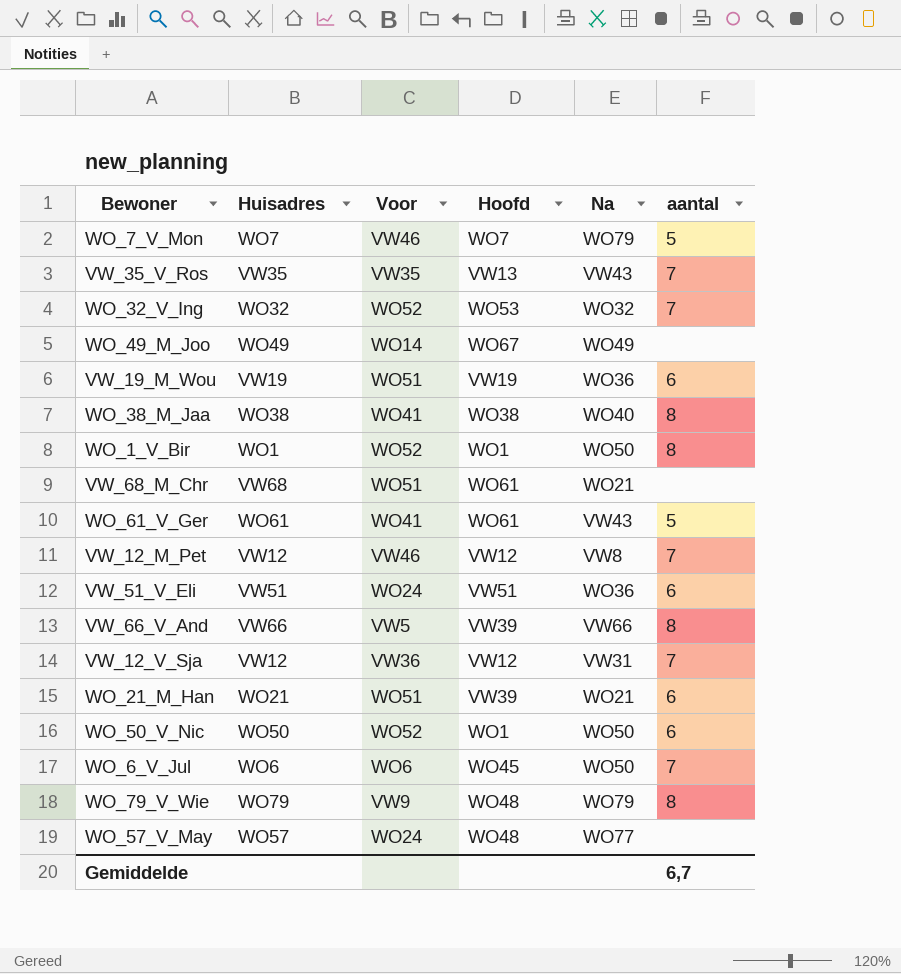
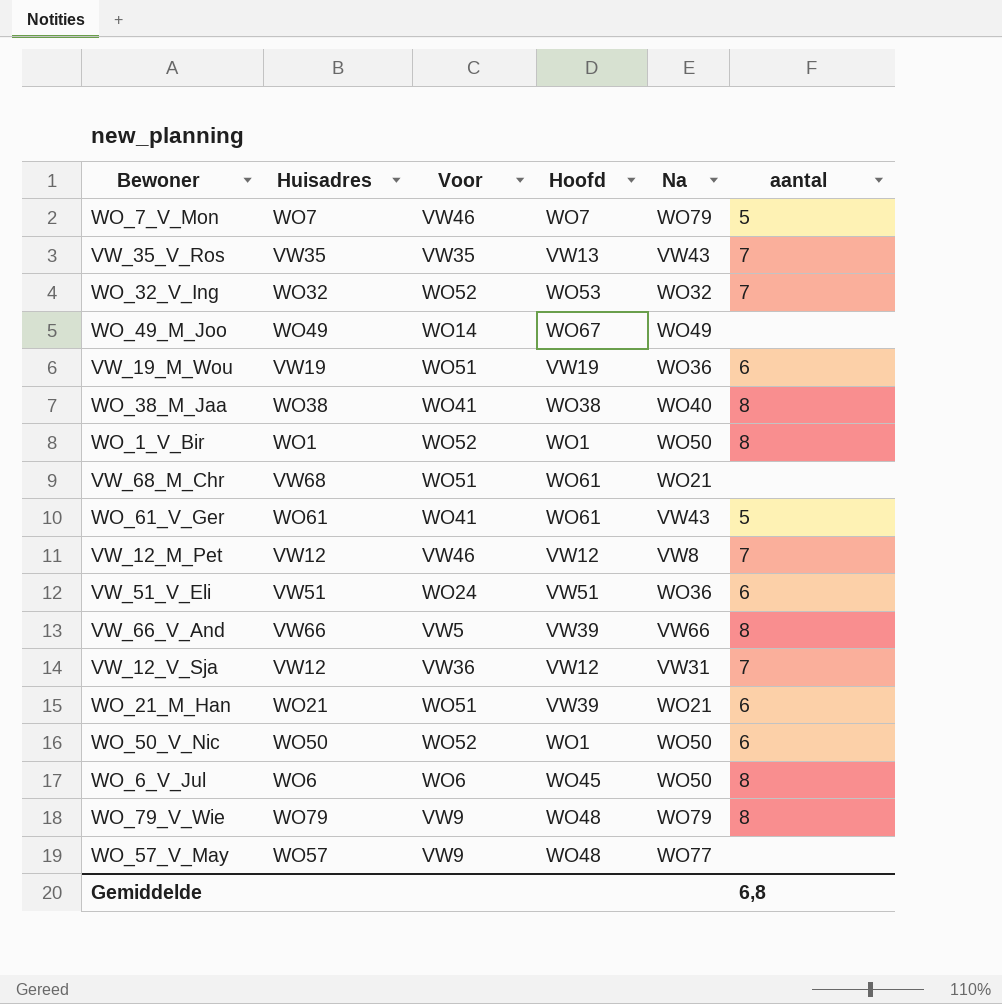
WO_6_V_Jul | aantal: 7 -> 8
WO_57_V_May | Voor: WO24 -> VW9
Gemiddelde | aantal: 6,7 -> 6,8

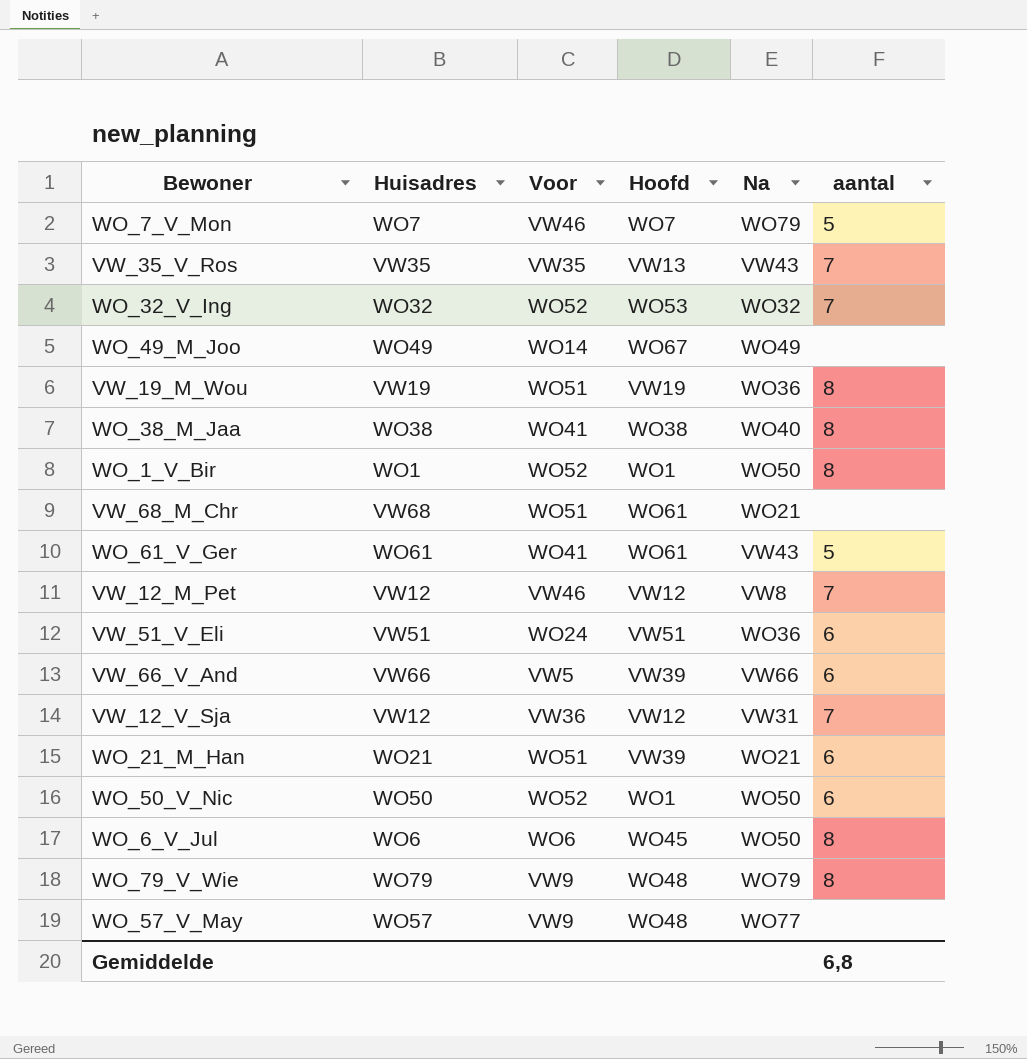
VW_19_M_Wou | aantal: 6 -> 8
VW_66_V_And | aantal: 8 -> 6

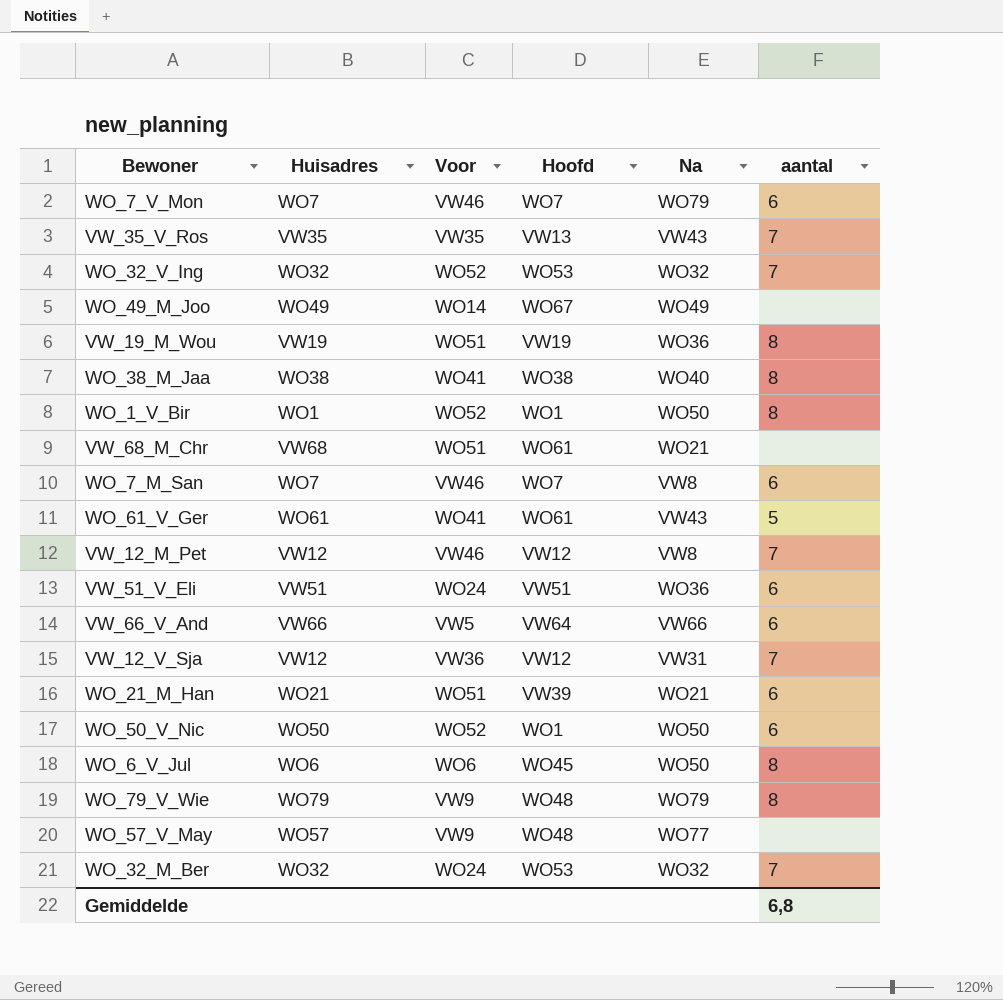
WO_7_V_Mon | aantal: 5 -> 6
row WO_7_M_San: none -> WO7 | VW46 | WO7 | VW8 | 6
VW_66_V_And | Hoofd: VW39 -> VW64
row WO_32_M_Ber: none -> WO32 | WO24 | WO53 | WO32 | 7

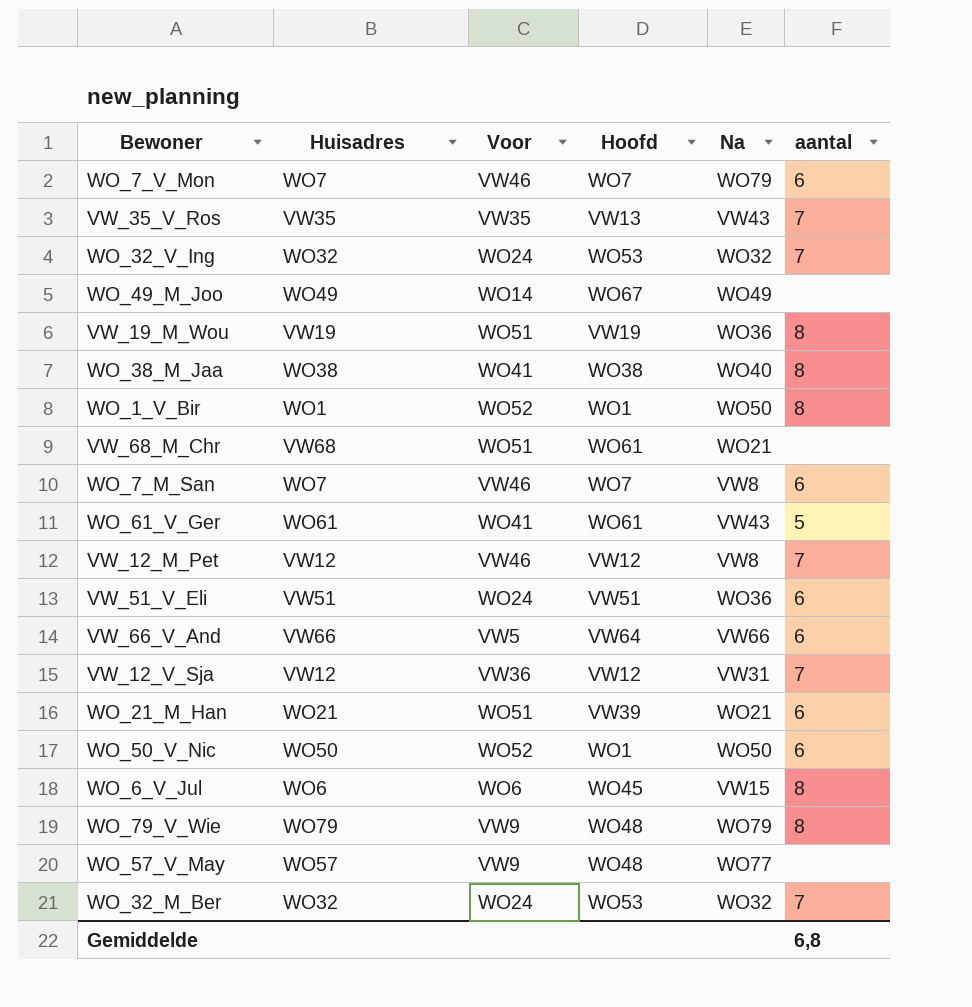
WO_32_V_Ing | Voor: WO52 -> WO24
WO_6_V_Jul | Na: WO50 -> VW15

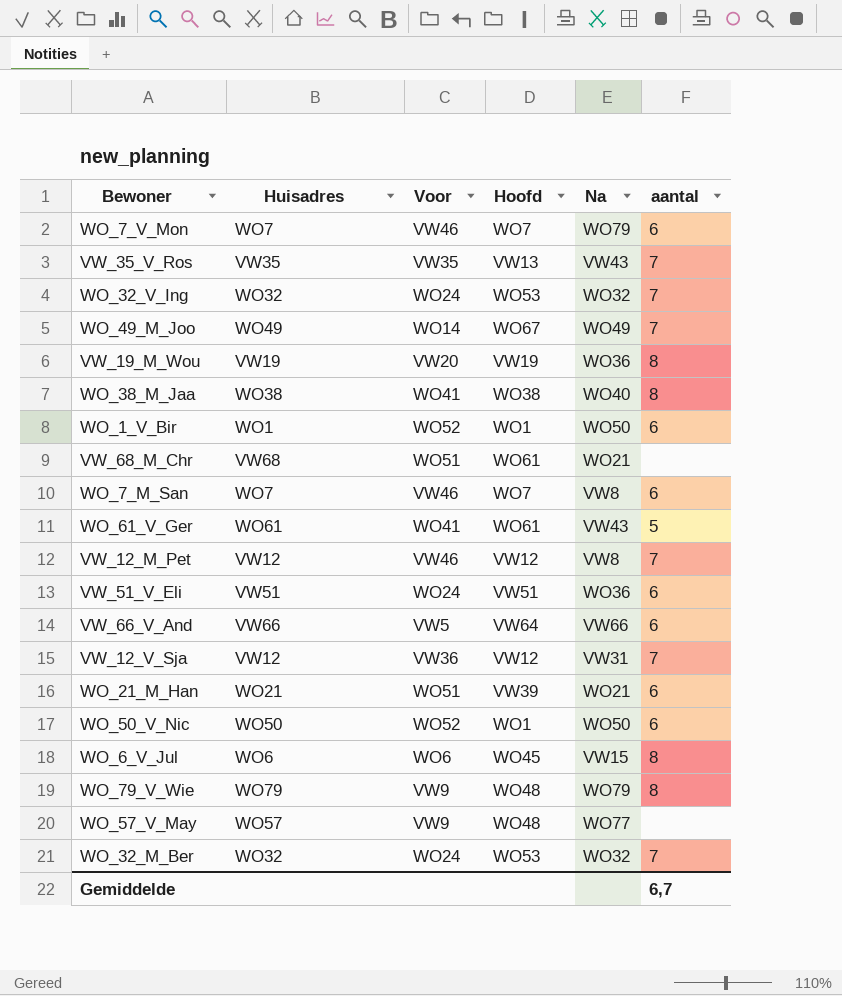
WO_49_M_Joo | aantal: none -> 7
VW_19_M_Wou | Voor: WO51 -> VW20
WO_1_V_Bir | aantal: 8 -> 6
Gemiddelde | aantal: 6,8 -> 6,7

